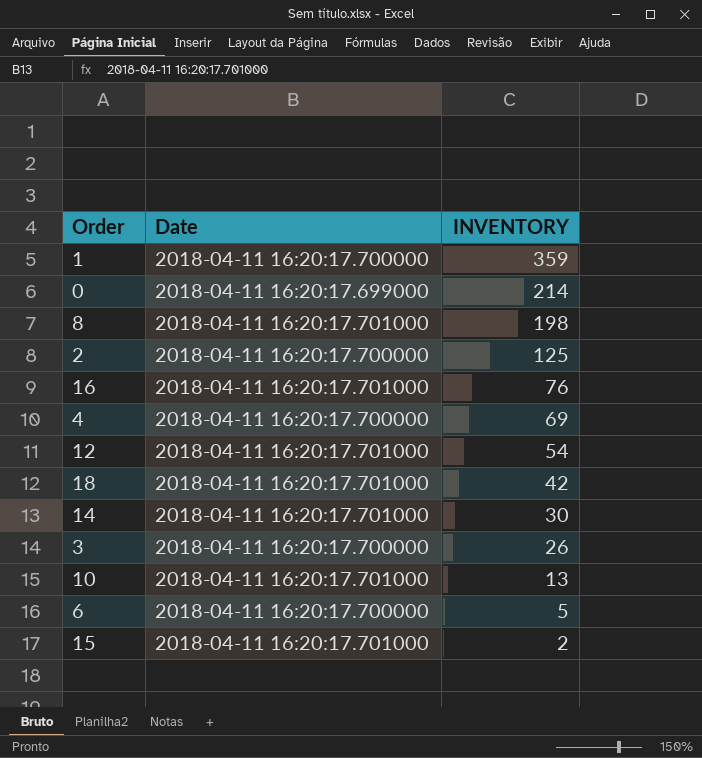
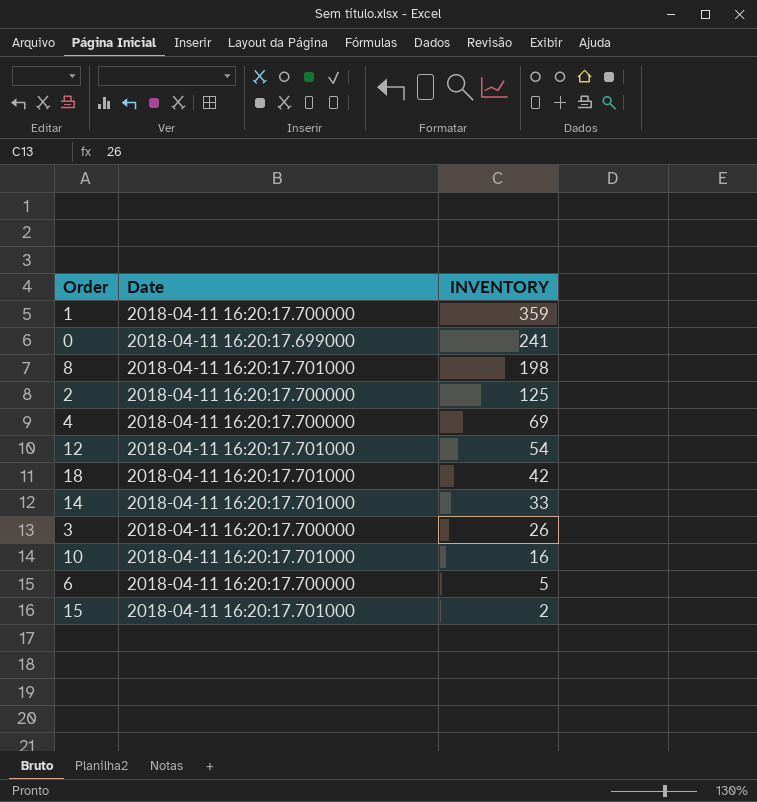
row 16: 2018-04-11 16:20:17.701000 | 76 -> none
0 | INVENTORY: 214 -> 241
14 | INVENTORY: 30 -> 33
10 | INVENTORY: 13 -> 16

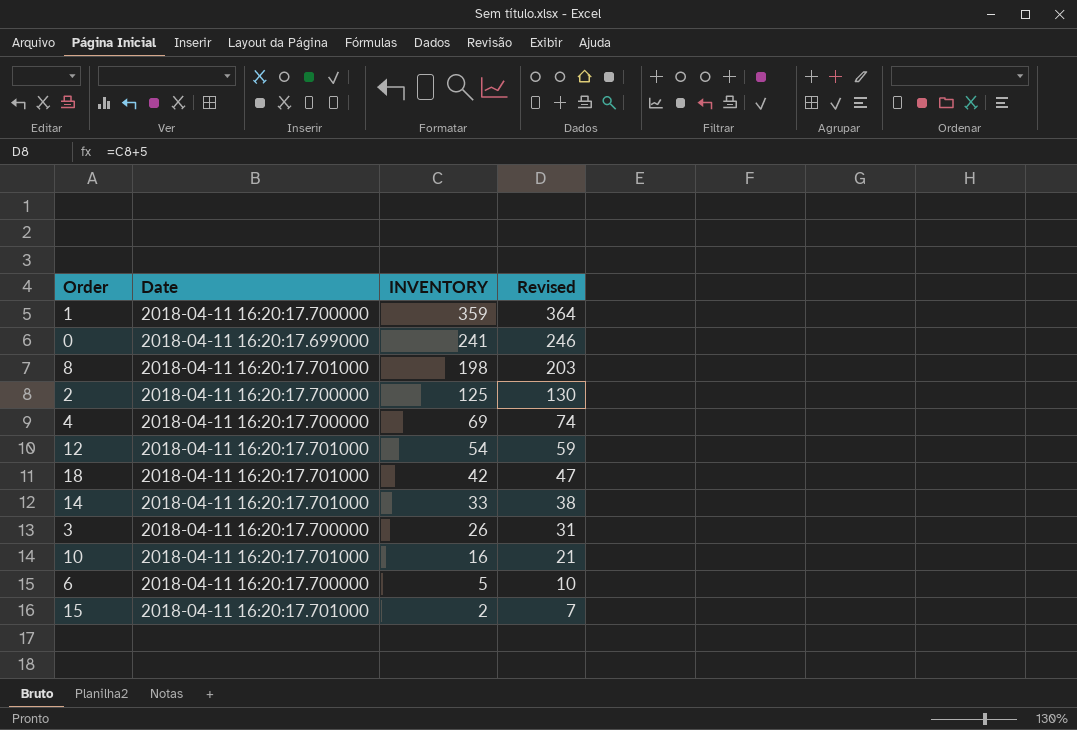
column Revised | formula: none -> [INVENTORY] + 5

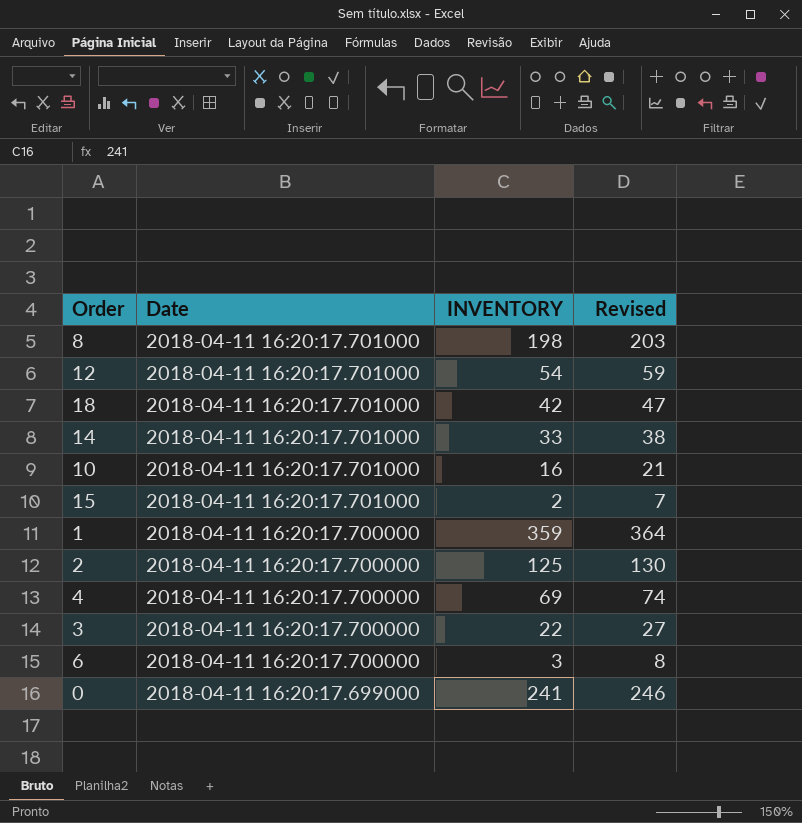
row order: INVENTORY descending -> Date descending
3 | INVENTORY: 26 -> 22
3 | Revised: 31 -> 27
6 | INVENTORY: 5 -> 3
6 | Revised: 10 -> 8

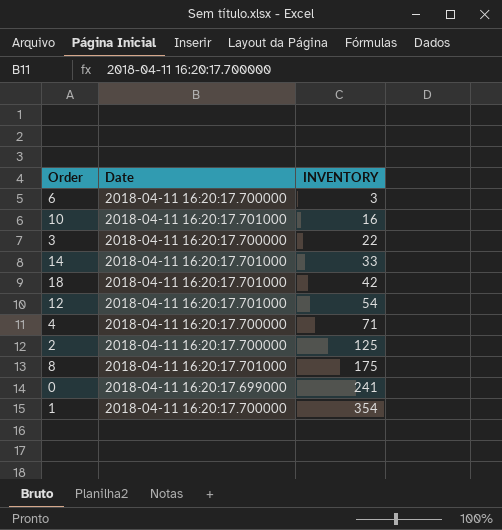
row order: Date descending -> INVENTORY ascending
column Revised | formula: [INVENTORY] + 5 -> none
row 15: 2018-04-11 16:20:17.701000 | 2 | 7 -> none
4 | INVENTORY: 69 -> 71
8 | INVENTORY: 198 -> 175
1 | INVENTORY: 359 -> 354

